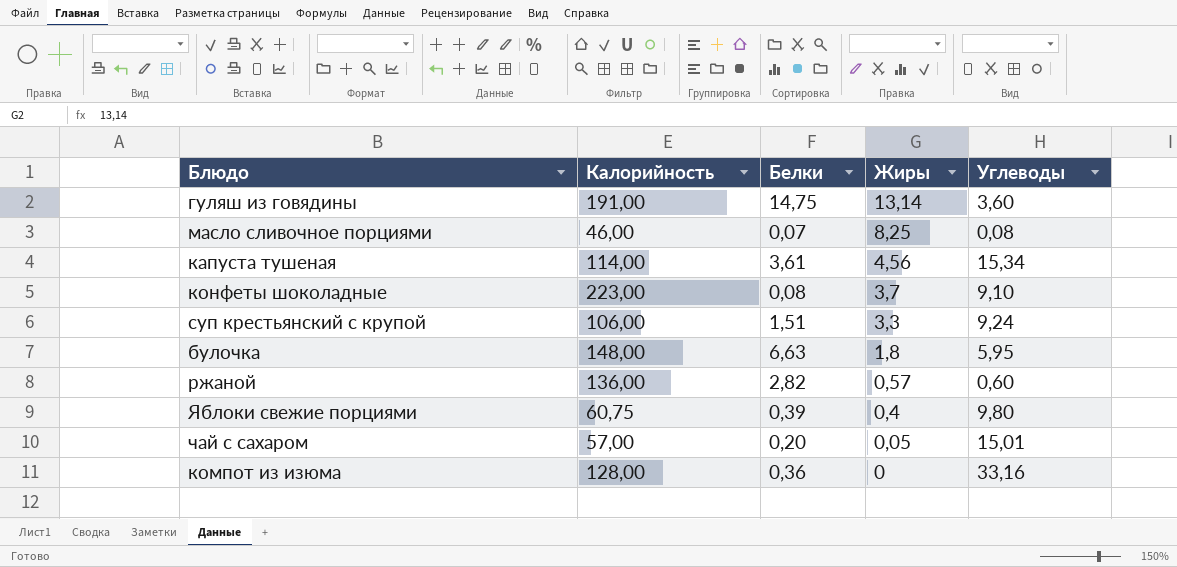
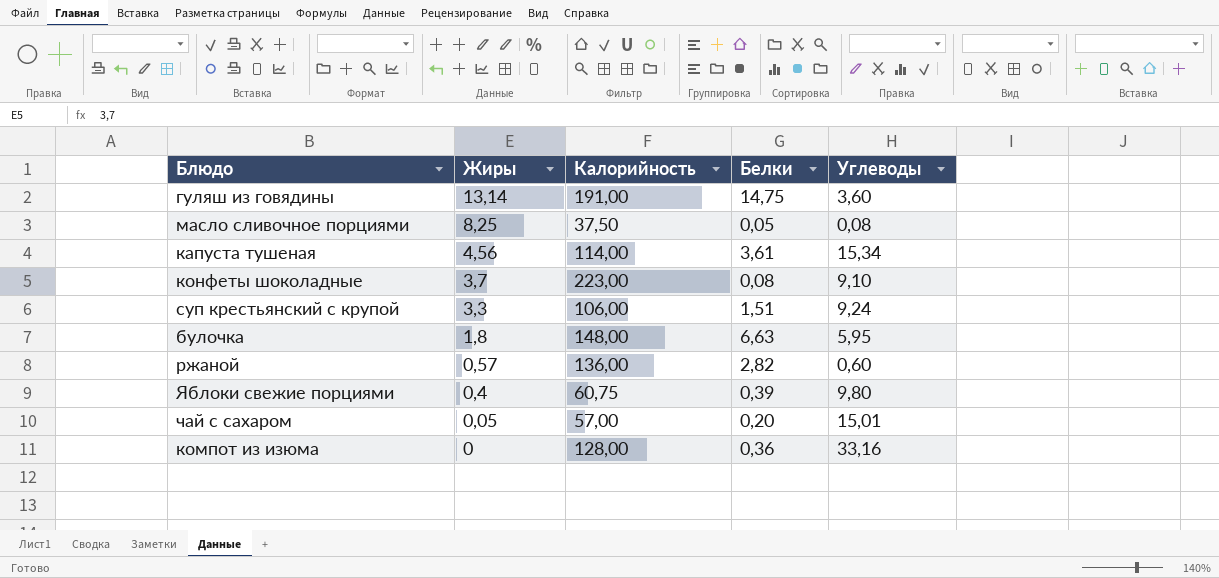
column Жиры | position: 4 -> 2
масло сливочное порциями | Калорийность: 46,00 -> 37,50
масло сливочное порциями | Белки: 0,07 -> 0,05

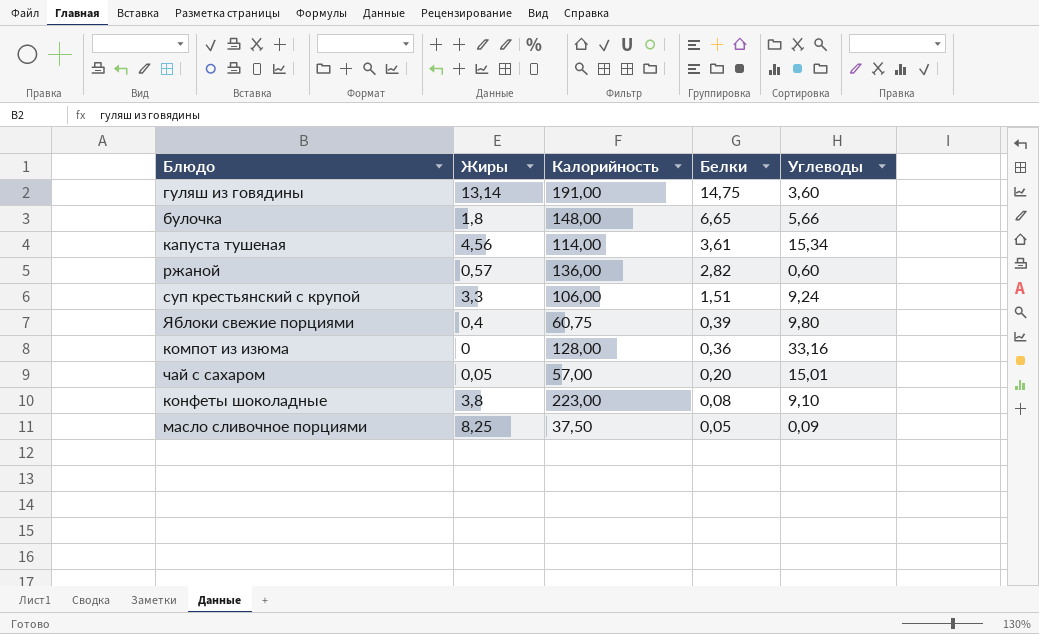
row order: Жиры descending -> Белки descending
булочка | Белки: 6,63 -> 6,65
булочка | Углеводы: 5,95 -> 5,66
конфеты шоколадные | Жиры: 3,7 -> 3,8
масло сливочное порциями | Углеводы: 0,08 -> 0,09

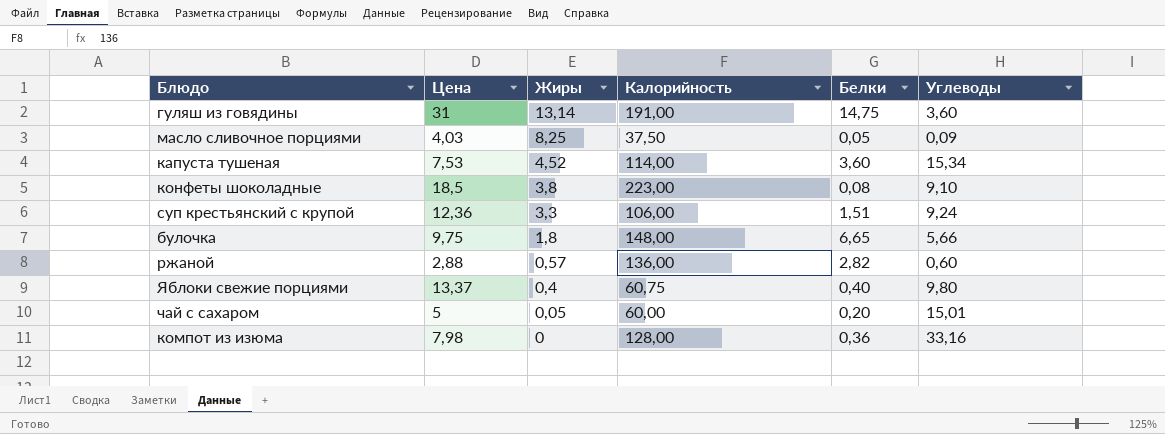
row order: Белки descending -> Жиры descending
column Цена | position: none -> 2
капуста тушеная | Жиры: 4,56 -> 4,52
капуста тушеная | Белки: 3,61 -> 3,60
Яблоки свежие порциями | Белки: 0,39 -> 0,40
чай с сахаром | Калорийность: 57,00 -> 60,00

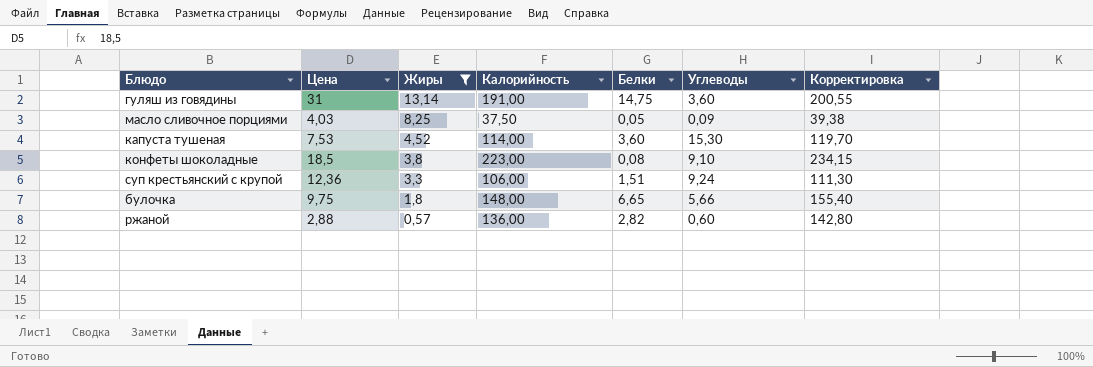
filter: none -> Жиры >= 0,57
column Корректировка | formula: none -> [Калорийность] * 1,05
капуста тушеная | Углеводы: 15,34 -> 15,30

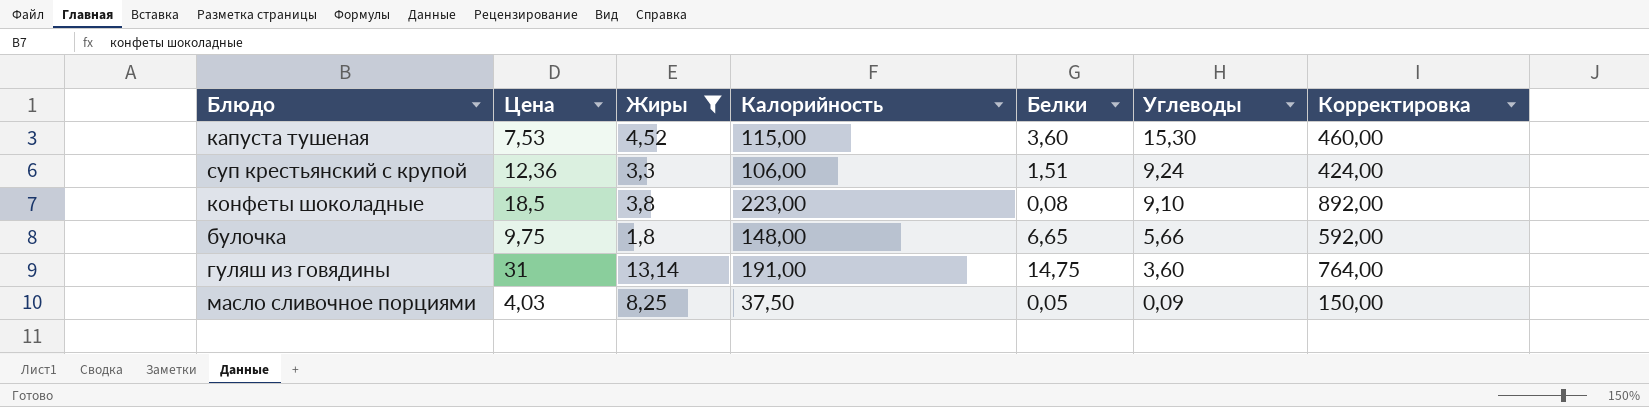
row order: Жиры descending -> Углеводы descending
column Корректировка | formula: [Калорийность] * 1,05 -> [Калорийность] * 4
row ржаной: 2,88 | 0,57 | 136,00 | 2,82 | 0,60 | 142,80 -> none
капуста тушеная | Калорийность: 114,00 -> 115,00

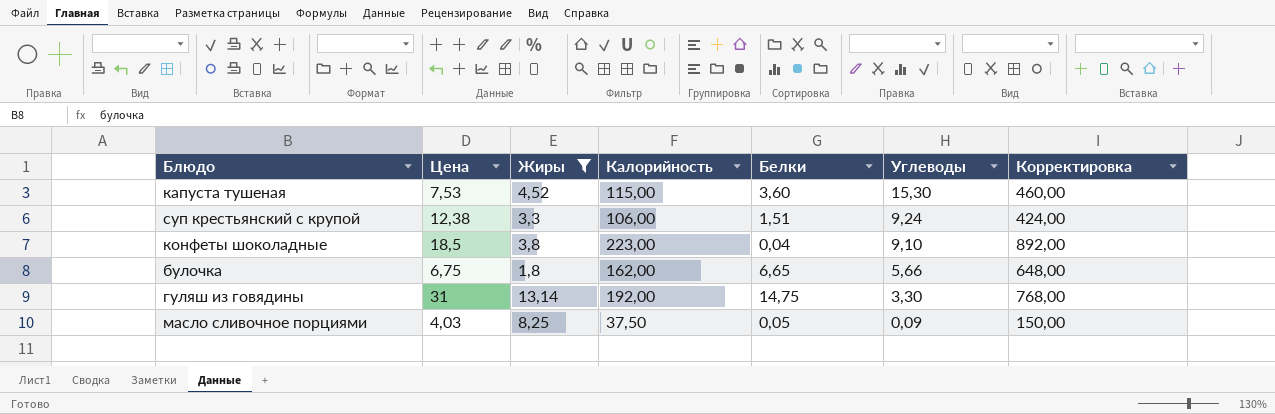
суп крестьянский с крупой | Цена: 12,36 -> 12,38
конфеты шоколадные | Белки: 0,08 -> 0,04
булочка | Цена: 9,75 -> 6,75
булочка | Калорийность: 148,00 -> 162,00
булочка | Корректировка: 592,00 -> 648,00
гуляш из говядины | Калорийность: 191,00 -> 192,00
гуляш из говядины | Углеводы: 3,60 -> 3,30
гуляш из говядины | Корректировка: 764,00 -> 768,00

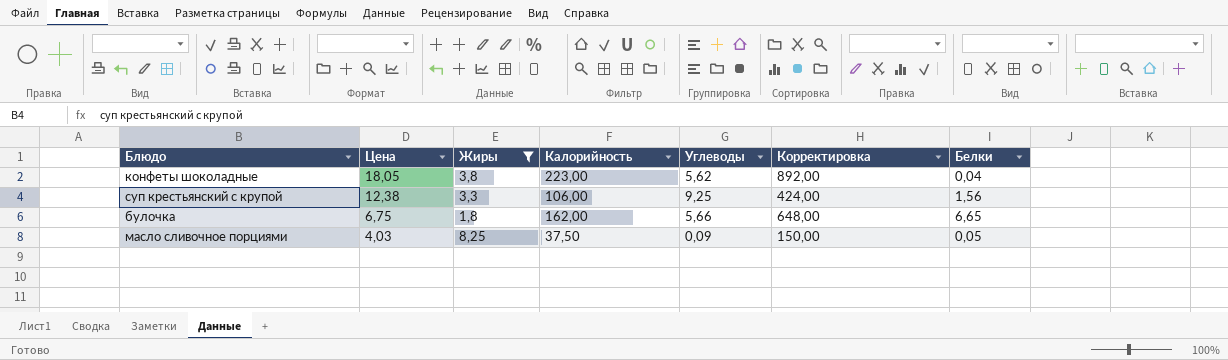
row order: Углеводы descending -> Цена descending
column Белки | position: 5 -> 7
row капуста тушеная: 7,53 | 4,52 | 115,00 | 3,60 | 15,30 | 460,00 -> none
row гуляш из говядины: 31 | 13,14 | 192,00 | 14,75 | 3,30 | 768,00 -> none
конфеты шоколадные | Цена: 18,5 -> 18,05
конфеты шоколадные | Углеводы: 9,10 -> 5,62
суп крестьянский с крупой | Углеводы: 9,24 -> 9,25
суп крестьянский с крупой | Белки: 1,51 -> 1,56

